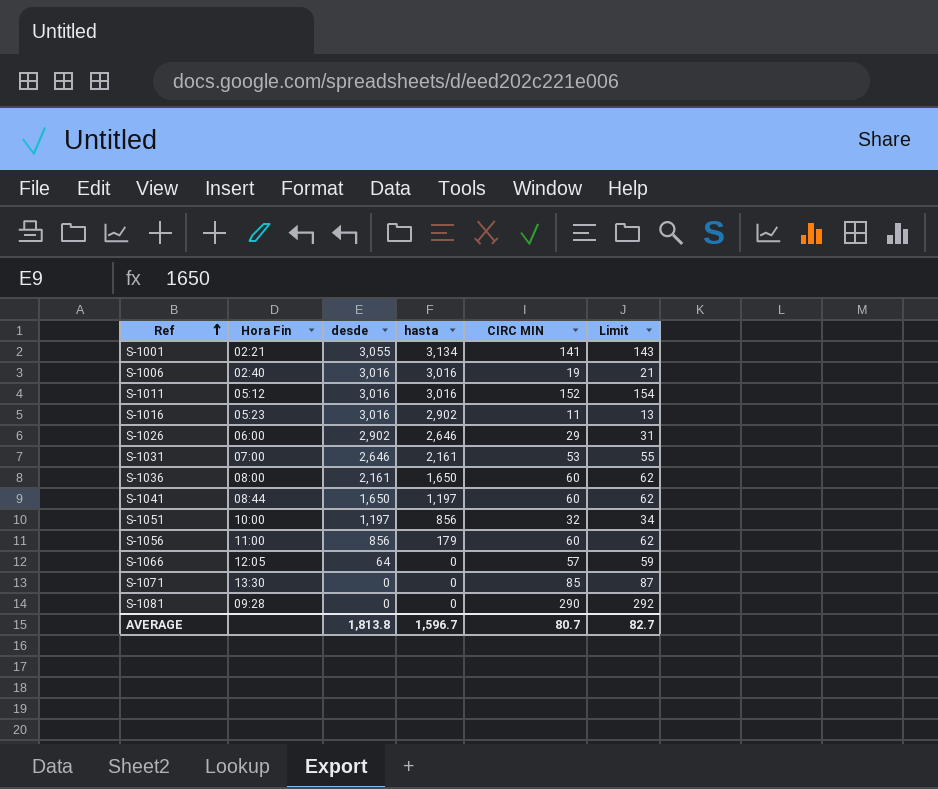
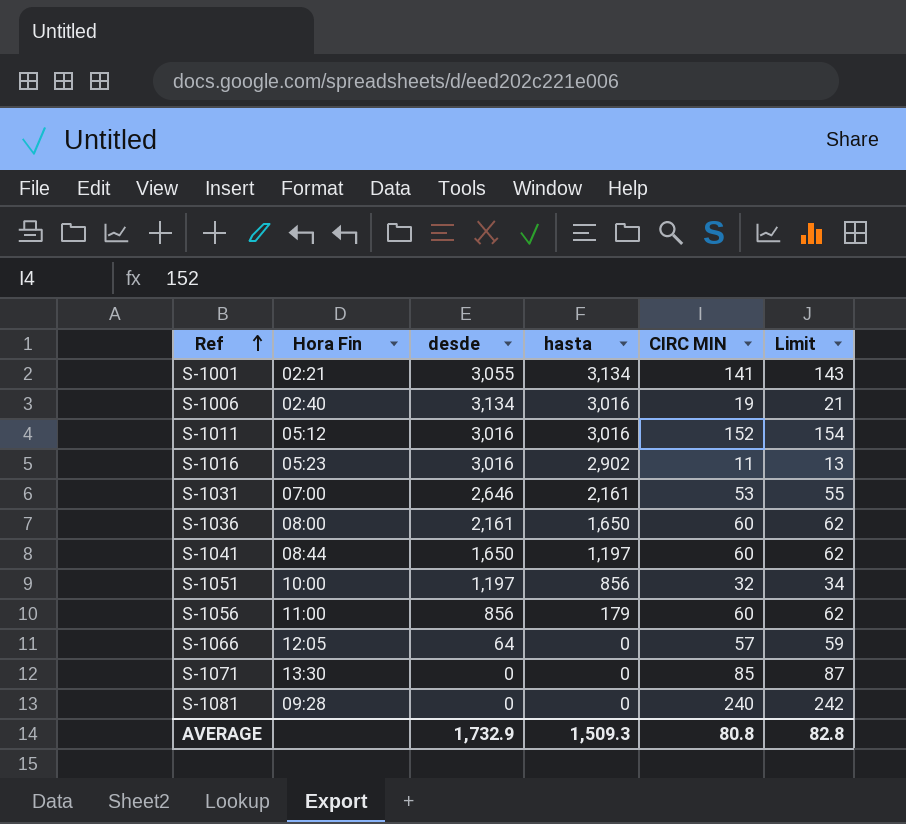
row S-1026: 06:00 | 2,902 | 2,646 | 29 | 31 -> none
S-1006 | desde: 3,016 -> 3,134
S-1081 | CIRC MIN: 290 -> 240
S-1081 | Limit: 292 -> 242
AVERAGE | desde: 1,813.8 -> 1,732.9
AVERAGE | hasta: 1,596.7 -> 1,509.3
AVERAGE | CIRC MIN: 80.7 -> 80.8
AVERAGE | Limit: 82.7 -> 82.8

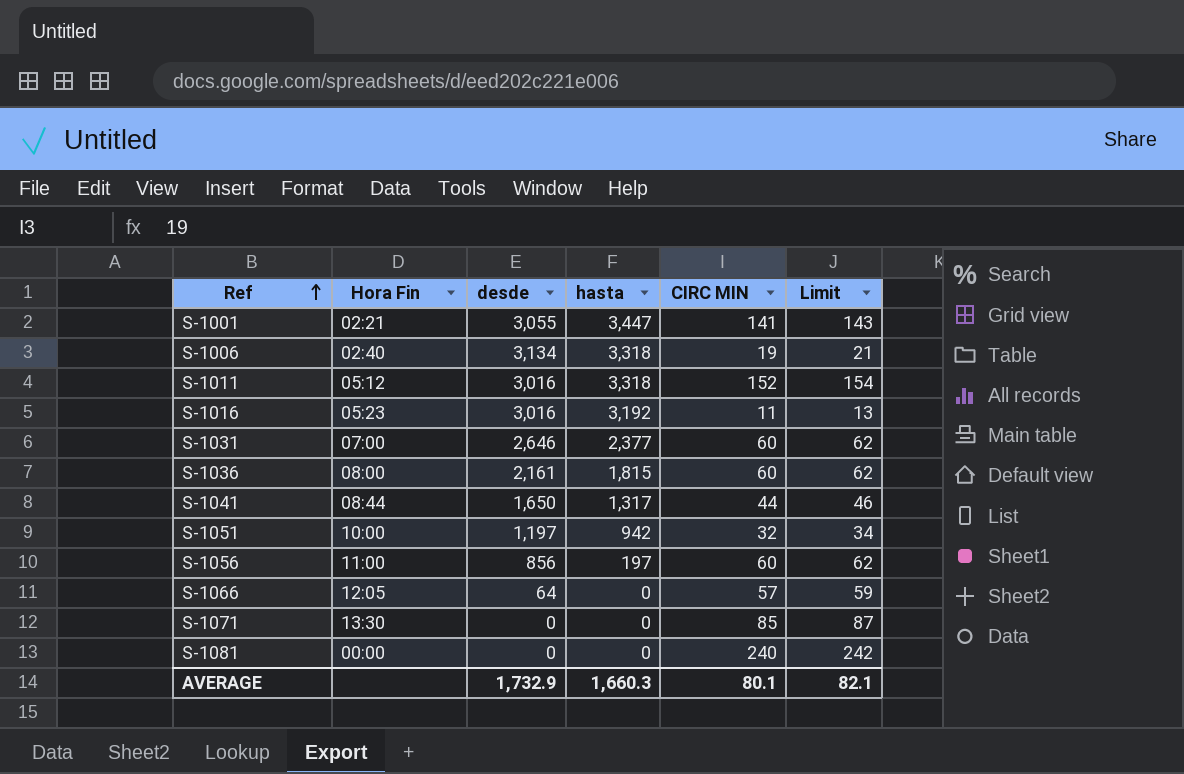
S-1001 | hasta: 3,134 -> 3,447
S-1006 | hasta: 3,016 -> 3,318
S-1011 | hasta: 3,016 -> 3,318
S-1016 | hasta: 2,902 -> 3,192
S-1031 | hasta: 2,161 -> 2,377
S-1031 | CIRC MIN: 53 -> 60
S-1031 | Limit: 55 -> 62
S-1036 | hasta: 1,650 -> 1,815
S-1041 | hasta: 1,197 -> 1,317
S-1041 | CIRC MIN: 60 -> 44
S-1041 | Limit: 62 -> 46
S-1051 | hasta: 856 -> 942
S-1056 | hasta: 179 -> 197
S-1081 | Hora Fin: 09:28 -> 00:00
AVERAGE | hasta: 1,509.3 -> 1,660.3
AVERAGE | CIRC MIN: 80.8 -> 80.1
AVERAGE | Limit: 82.8 -> 82.1

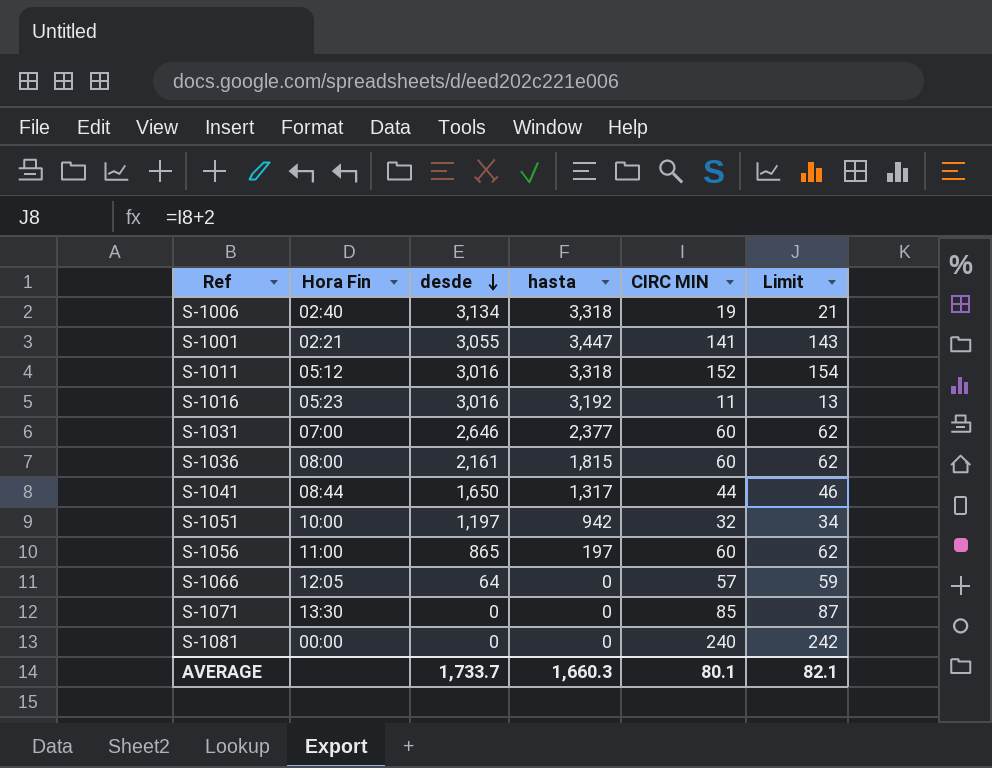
row order: Ref ascending -> desde descending
S-1056 | desde: 856 -> 865
AVERAGE | desde: 1,732.9 -> 1,733.7

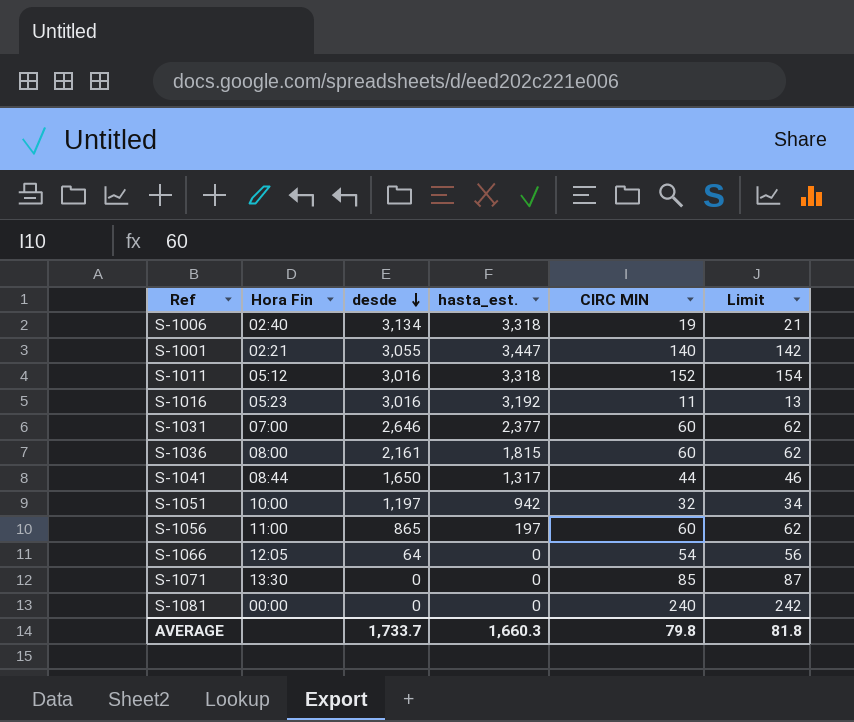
column name: hasta -> hasta_est.
S-1001 | CIRC MIN: 141 -> 140
S-1001 | Limit: 143 -> 142
S-1066 | CIRC MIN: 57 -> 54
S-1066 | Limit: 59 -> 56
AVERAGE | CIRC MIN: 80.1 -> 79.8
AVERAGE | Limit: 82.1 -> 81.8

